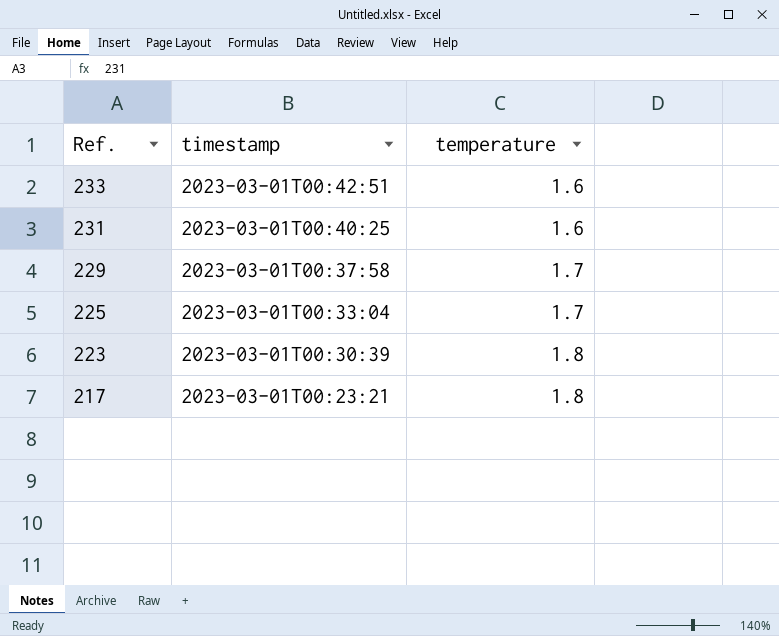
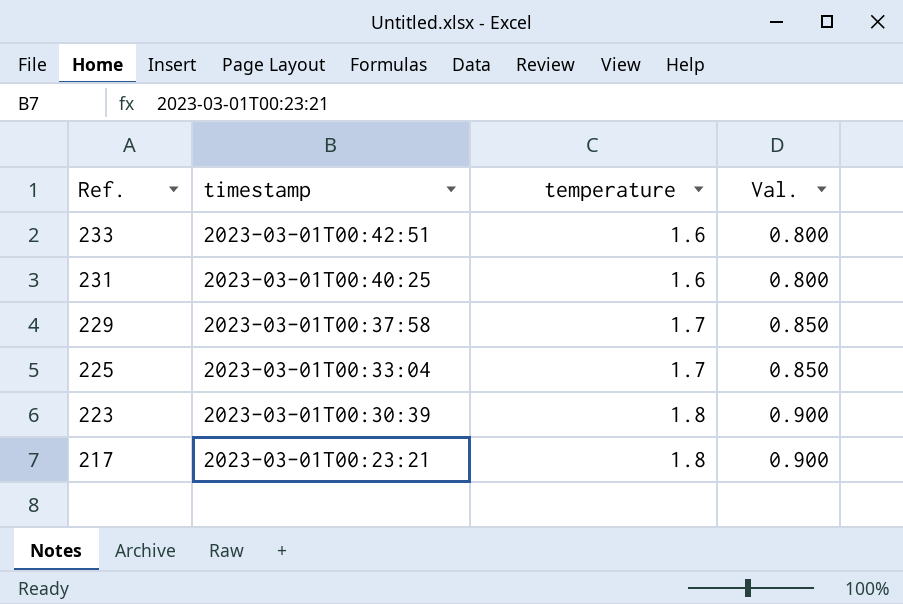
column Val. | formula: none -> [temperature] * 0.5

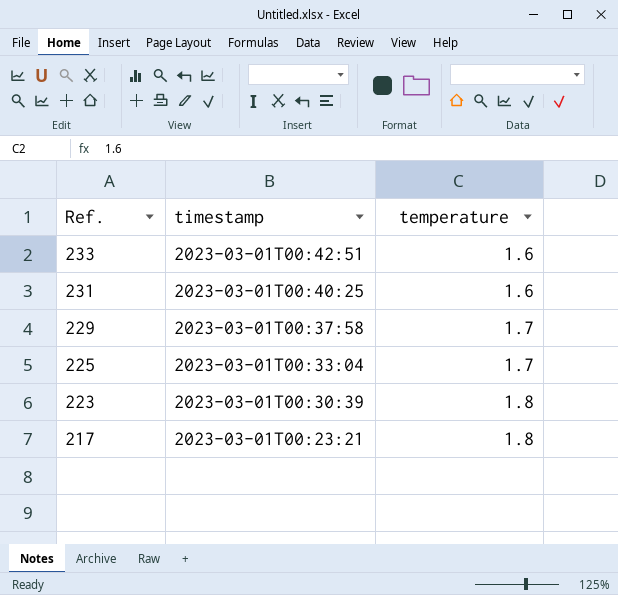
column Val. | formula: [temperature] * 0.5 -> none

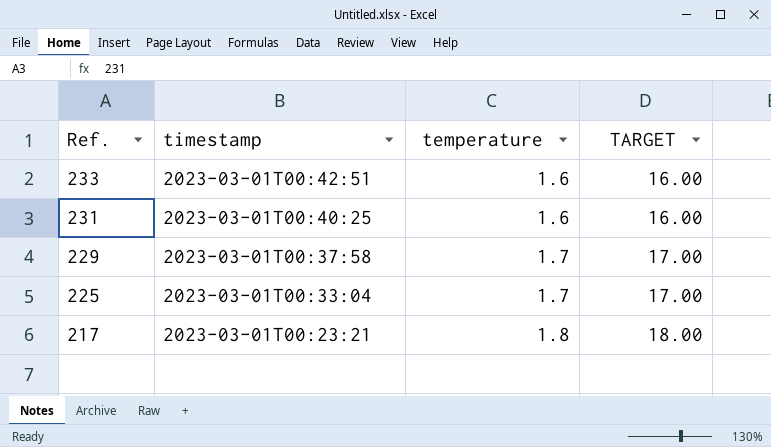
column TARGET | formula: none -> [temperature] * 10
row 223: 2023-03-01T00:30:39 | 1.8 -> none

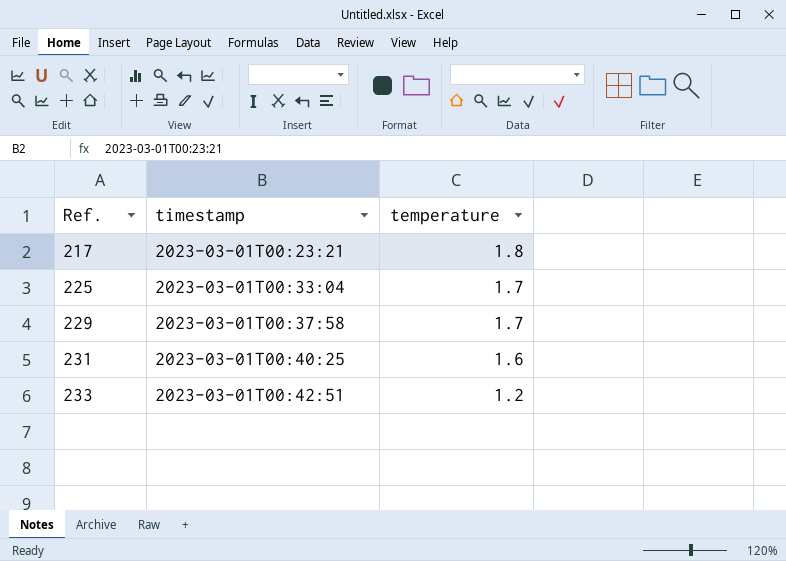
row order: Ref. descending -> Ref. ascending
column TARGET | formula: [temperature] * 10 -> none
233 | temperature: 1.6 -> 1.2

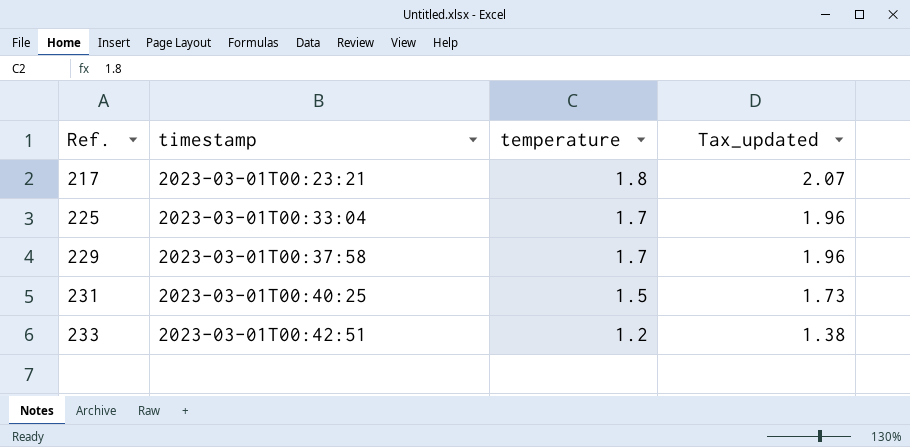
column Tax_updated | formula: none -> [temperature] * 1.15
231 | temperature: 1.6 -> 1.5

